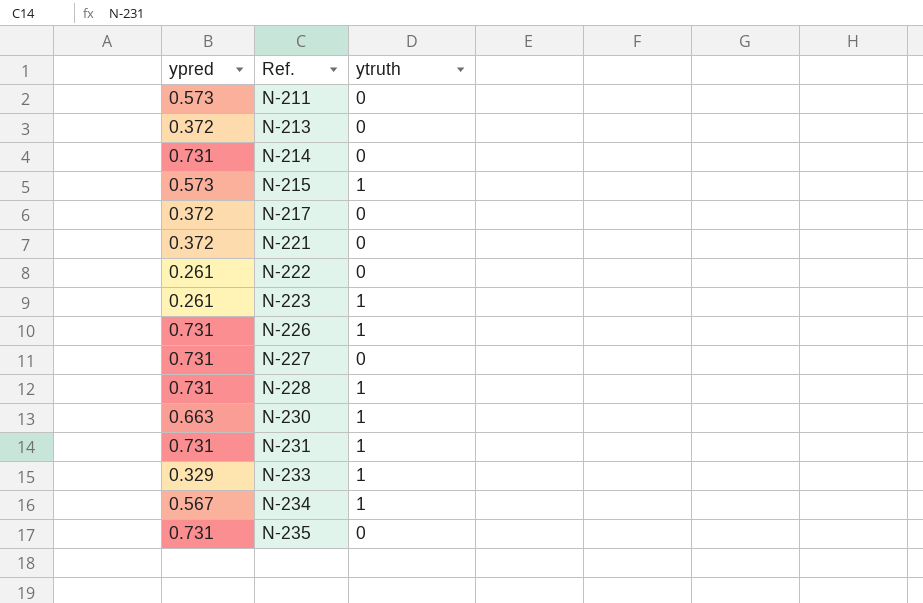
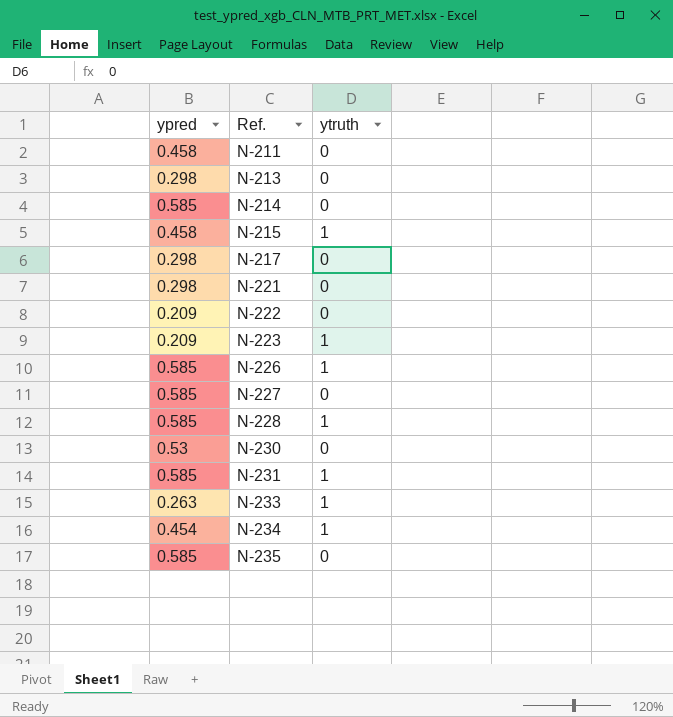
N-211 | ypred: 0.573 -> 0.458
N-213 | ypred: 0.372 -> 0.298
N-214 | ypred: 0.731 -> 0.585
N-215 | ypred: 0.573 -> 0.458
N-217 | ypred: 0.372 -> 0.298
N-221 | ypred: 0.372 -> 0.298
N-222 | ypred: 0.261 -> 0.209
N-223 | ypred: 0.261 -> 0.209
N-226 | ypred: 0.731 -> 0.585
N-227 | ypred: 0.731 -> 0.585
N-228 | ypred: 0.731 -> 0.585
N-230 | ypred: 0.663 -> 0.53
N-230 | ytruth: 1 -> 0
N-231 | ypred: 0.731 -> 0.585
N-233 | ypred: 0.329 -> 0.263
N-234 | ypred: 0.567 -> 0.454
N-235 | ypred: 0.731 -> 0.585

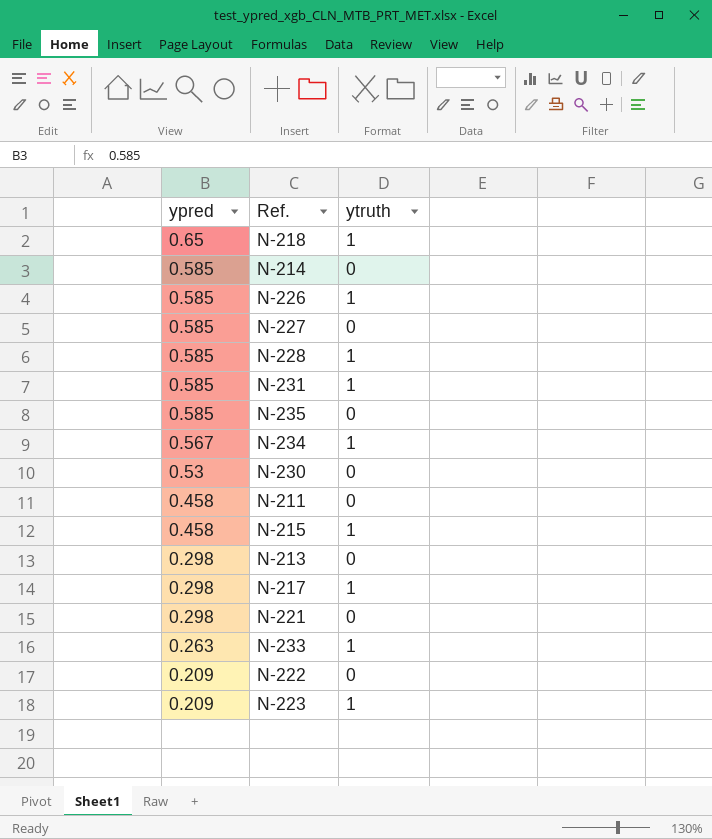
row order: Ref. ascending -> ypred descending
row N-218: none -> 0.65 | 1
N-234 | ypred: 0.454 -> 0.567
N-217 | ytruth: 0 -> 1

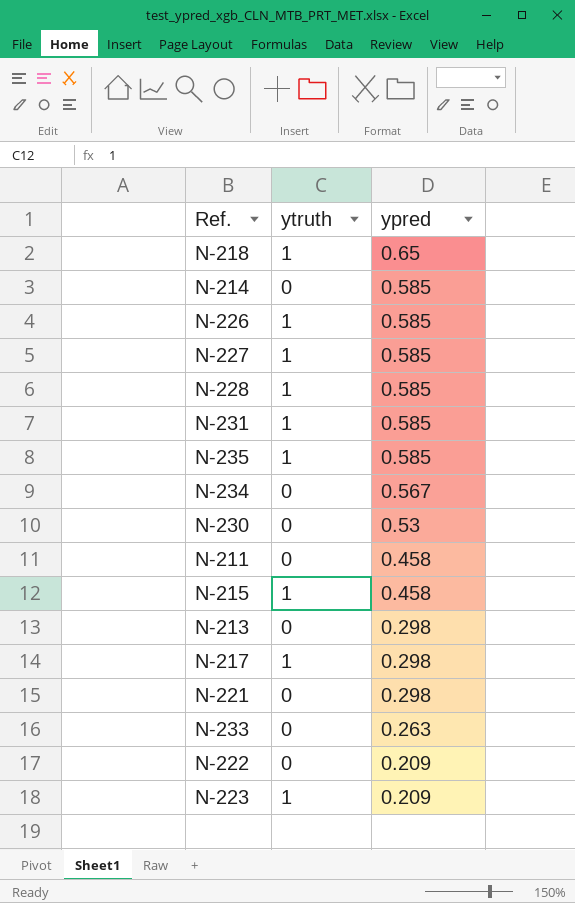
column ypred | position: 1 -> 3
N-227 | ytruth: 0 -> 1
N-235 | ytruth: 0 -> 1
N-234 | ytruth: 1 -> 0
N-233 | ytruth: 1 -> 0

